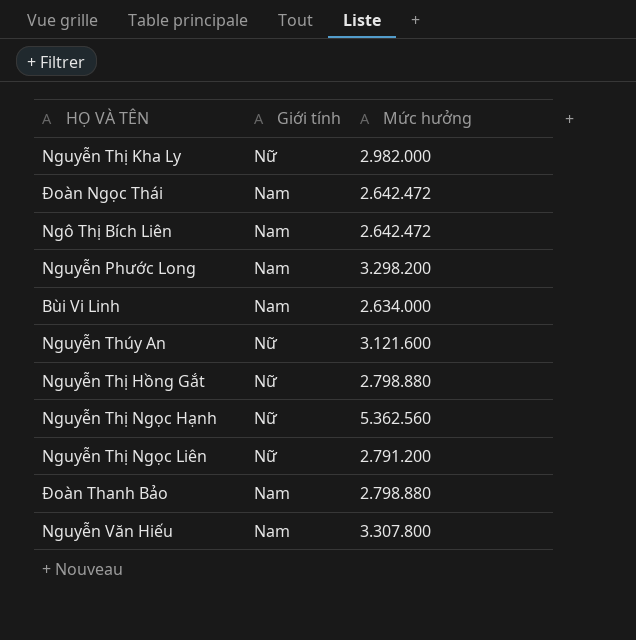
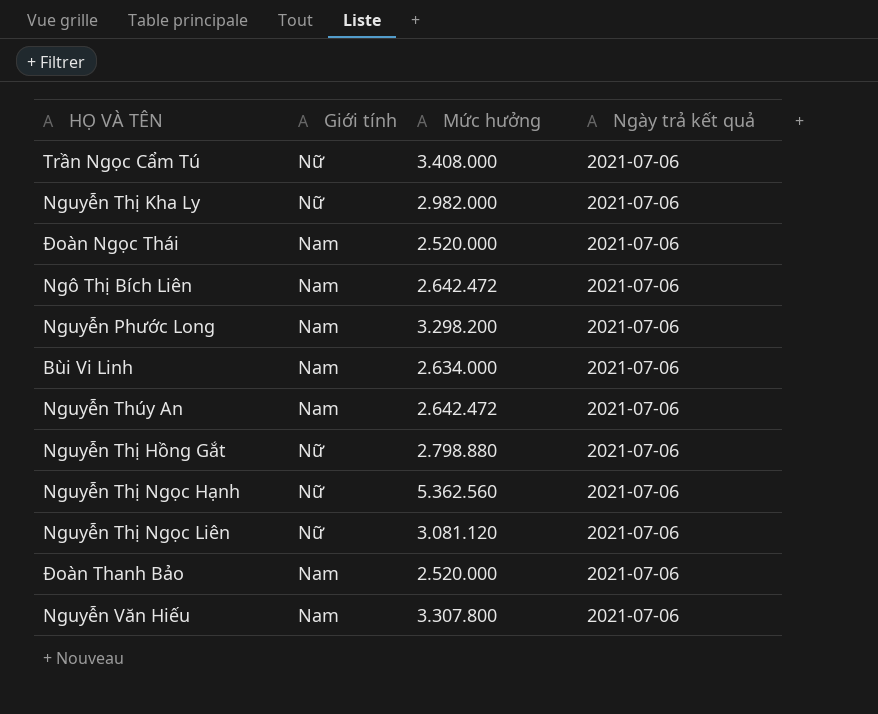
column Ngày trả kết quả | position: none -> 4
row Trần Ngọc Cẩm Tú: none -> Nữ | 3.408.000 | 2021-07-06
Đoàn Ngọc Thái | Mức hưởng: 2.642.472 -> 2.520.000
Nguyễn Thúy An | Giới tính: Nữ -> Nam
Nguyễn Thúy An | Mức hưởng: 3.121.600 -> 2.642.472
Nguyễn Thị Ngọc Liên | Mức hưởng: 2.791.200 -> 3.081.120
Đoàn Thanh Bảo | Mức hưởng: 2.798.880 -> 2.520.000

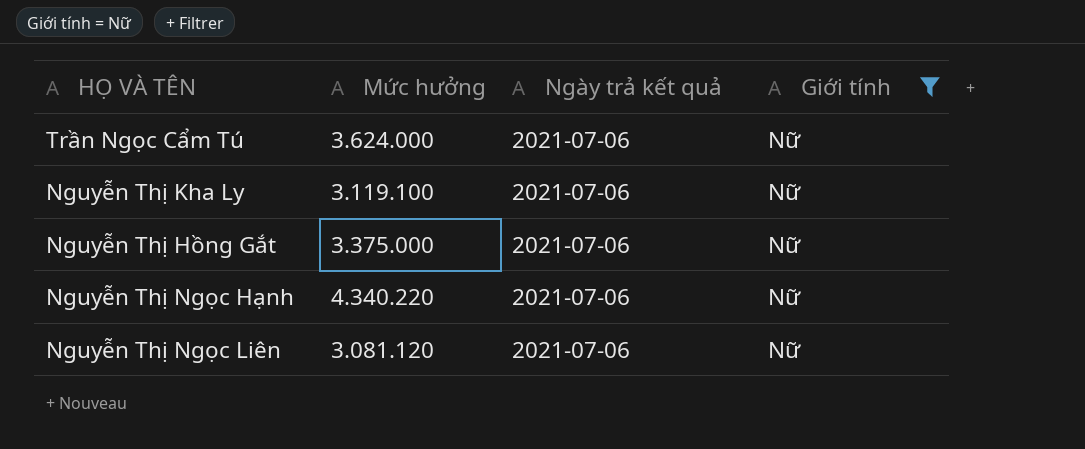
filter: none -> Giới tính = Nữ
column Giới tính | position: 2 -> 4
Trần Ngọc Cẩm Tú | Mức hưởng: 3.408.000 -> 3.624.000
Nguyễn Thị Kha Ly | Mức hưởng: 2.982.000 -> 3.119.100
Nguyễn Thị Hồng Gắt | Mức hưởng: 2.798.880 -> 3.375.000
Nguyễn Thị Ngọc Hạnh | Mức hưởng: 5.362.560 -> 4.340.220

